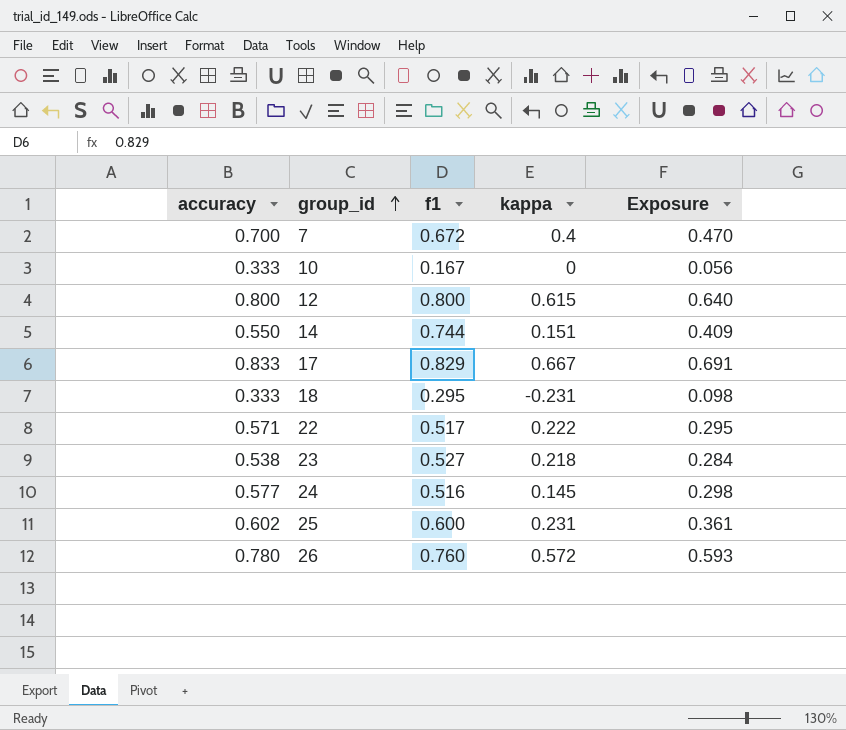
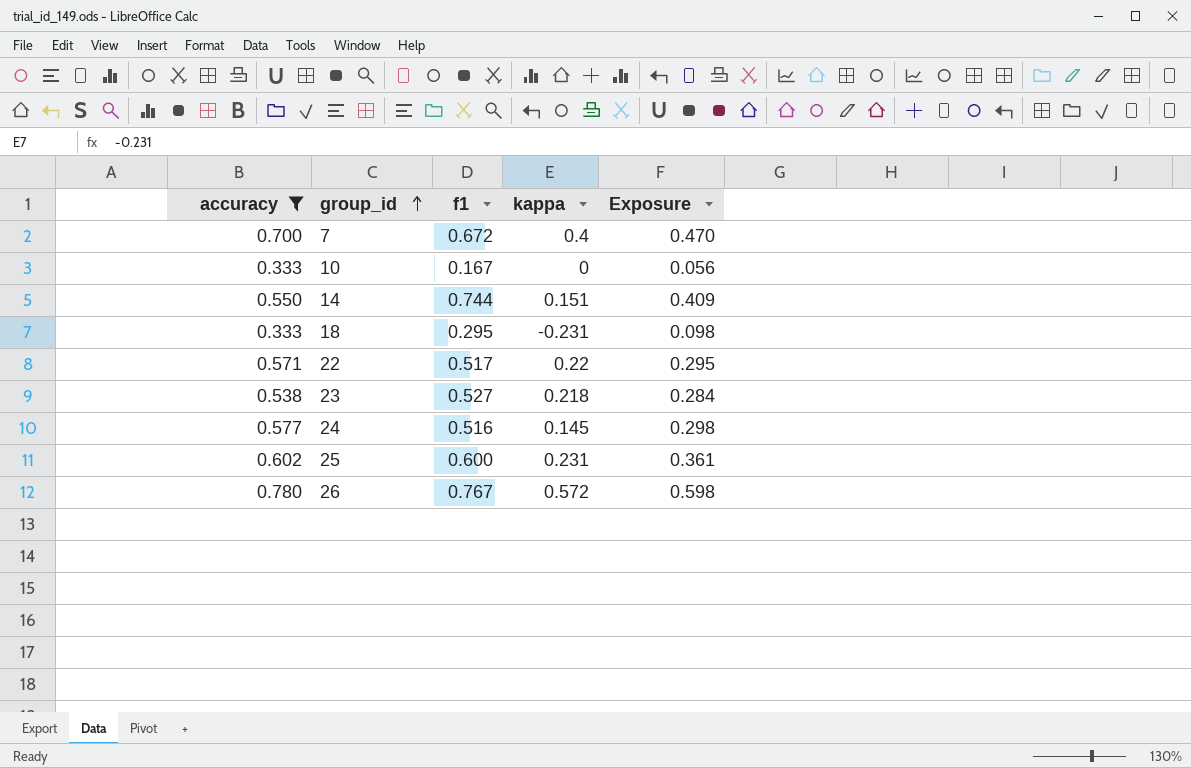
filter: none -> accuracy <= 0.780
22 | kappa: 0.222 -> 0.22
26 | f1: 0.760 -> 0.767
26 | Exposure: 0.593 -> 0.598

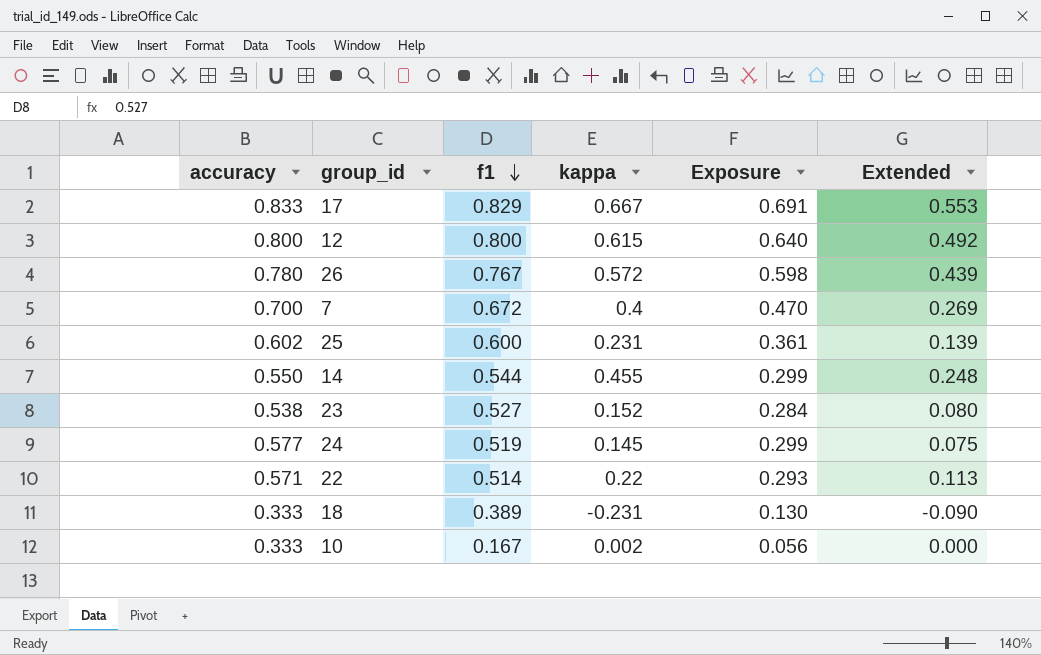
filter: accuracy <= 0.780 -> none
row order: group_id ascending -> f1 descending
column Extended | formula: none -> [f1] * [kappa]
14 | f1: 0.744 -> 0.544
14 | kappa: 0.151 -> 0.455
14 | Exposure: 0.409 -> 0.299
23 | kappa: 0.218 -> 0.152
24 | f1: 0.516 -> 0.519
24 | Exposure: 0.298 -> 0.299
22 | f1: 0.517 -> 0.514
22 | Exposure: 0.295 -> 0.293
18 | f1: 0.295 -> 0.389
18 | Exposure: 0.098 -> 0.130
10 | kappa: 0 -> 0.002

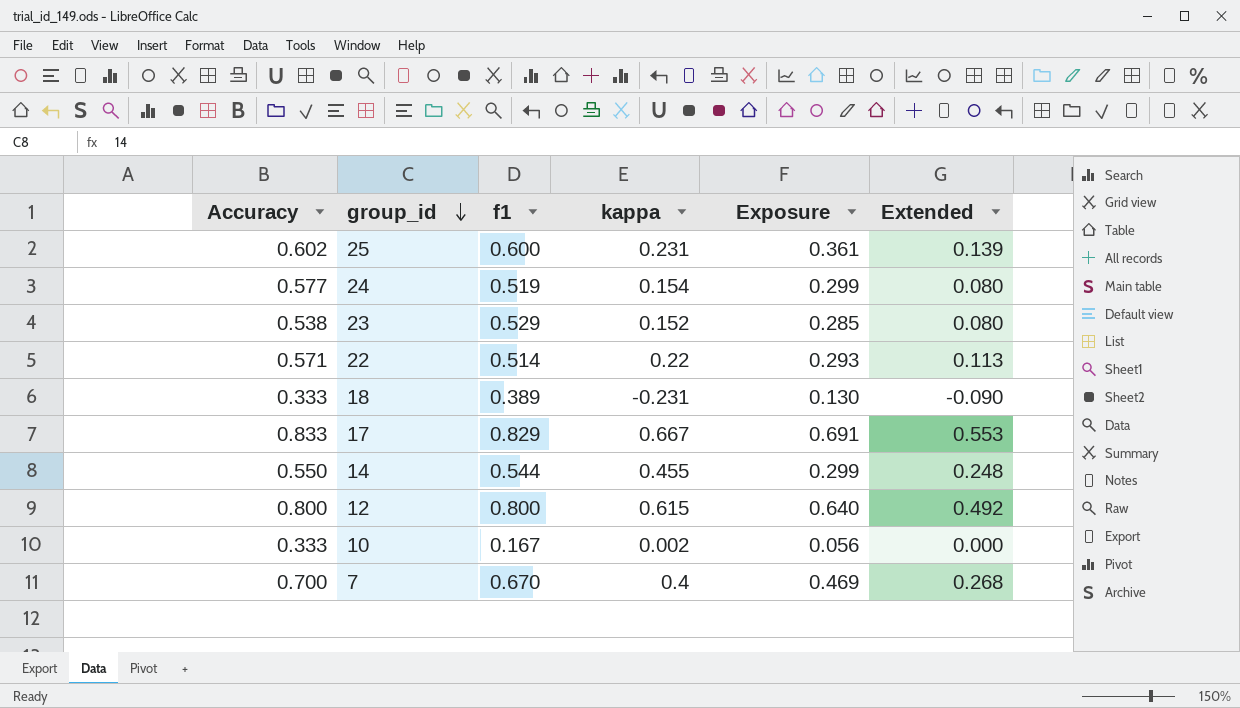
row order: f1 descending -> group_id descending
column name: accuracy -> Accuracy
row 26: 0.780 | 0.767 | 0.572 | 0.598 | 0.439 -> none
24 | kappa: 0.145 -> 0.154
24 | Extended: 0.075 -> 0.080
23 | f1: 0.527 -> 0.529
23 | Exposure: 0.284 -> 0.285
7 | f1: 0.672 -> 0.670
7 | Exposure: 0.470 -> 0.469
7 | Extended: 0.269 -> 0.268

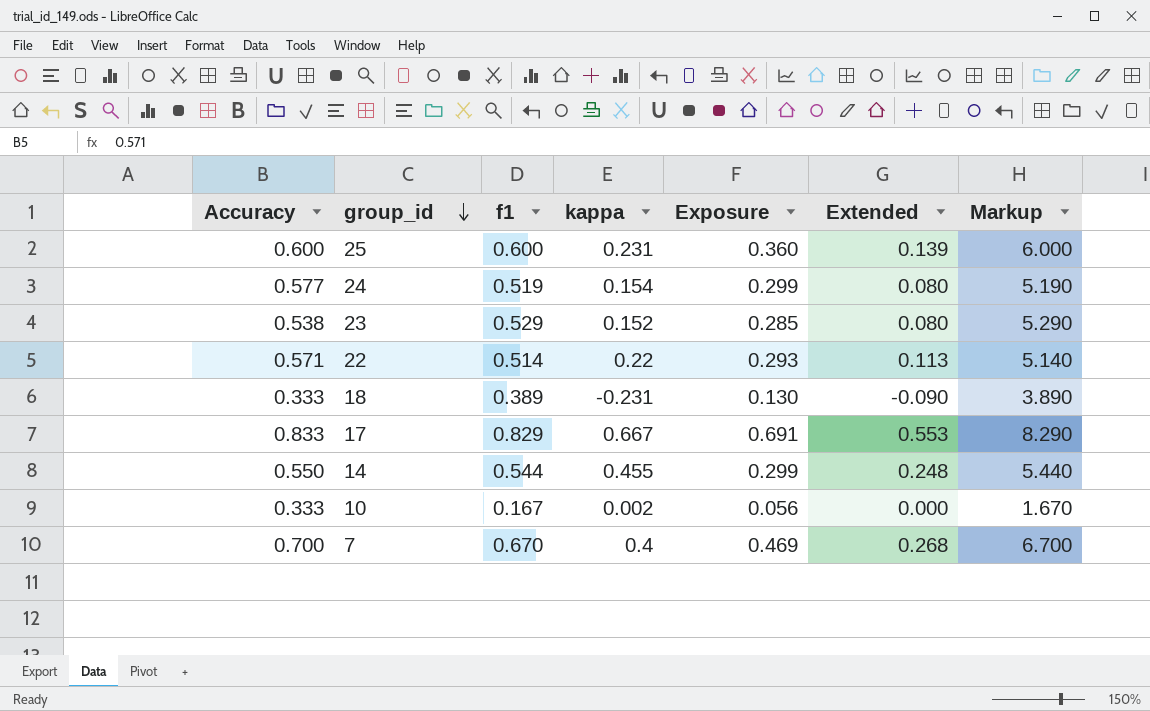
column Markup | formula: none -> [f1] * 10
row 12: 0.800 | 0.800 | 0.615 | 0.640 | 0.492 -> none
25 | Accuracy: 0.602 -> 0.600
25 | Exposure: 0.361 -> 0.360

